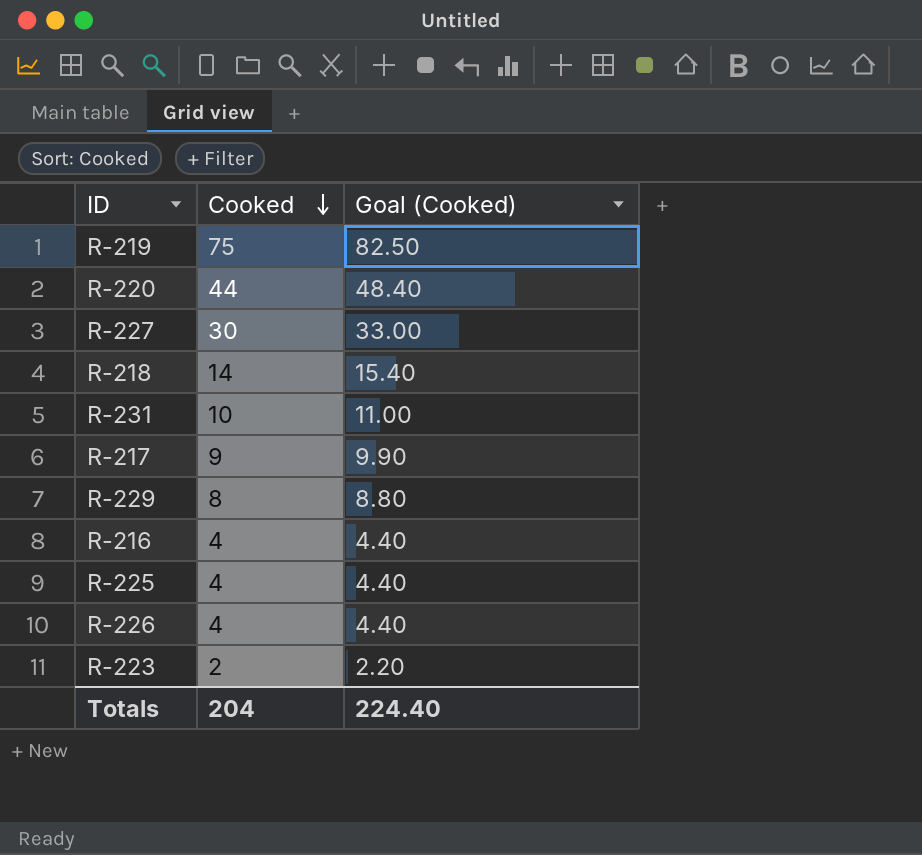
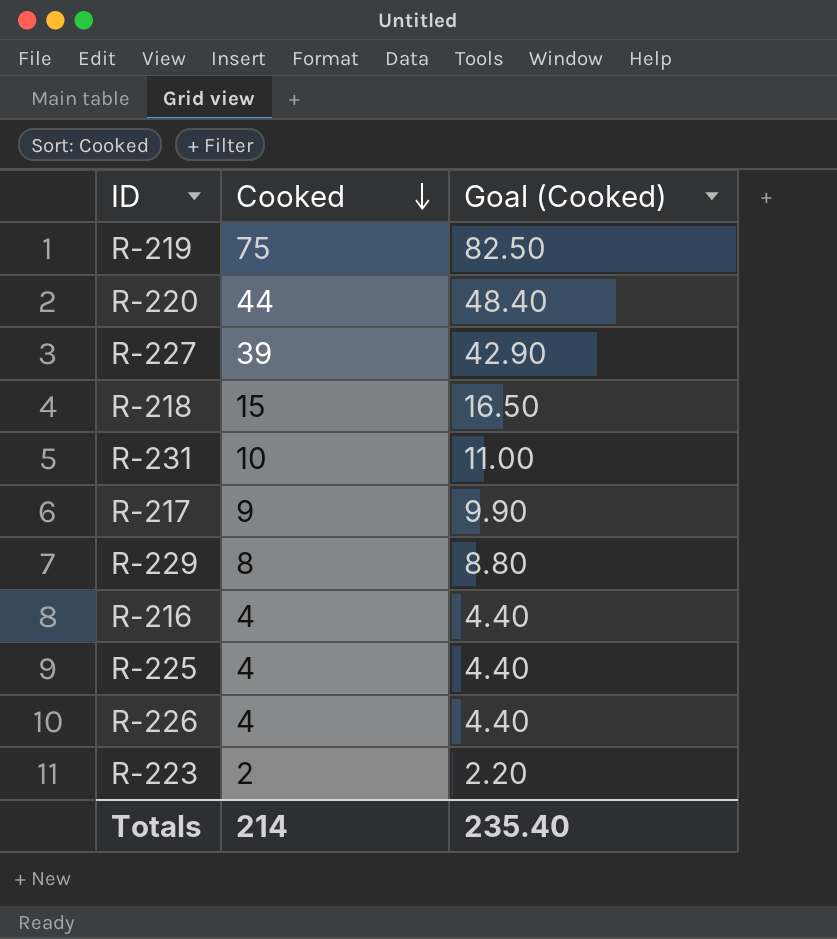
R-227 | Cooked: 30 -> 39
R-227 | Goal (Cooked): 33.00 -> 42.90
R-218 | Cooked: 14 -> 15
R-218 | Goal (Cooked): 15.40 -> 16.50
Totals | Cooked: 204 -> 214
Totals | Goal (Cooked): 224.40 -> 235.40

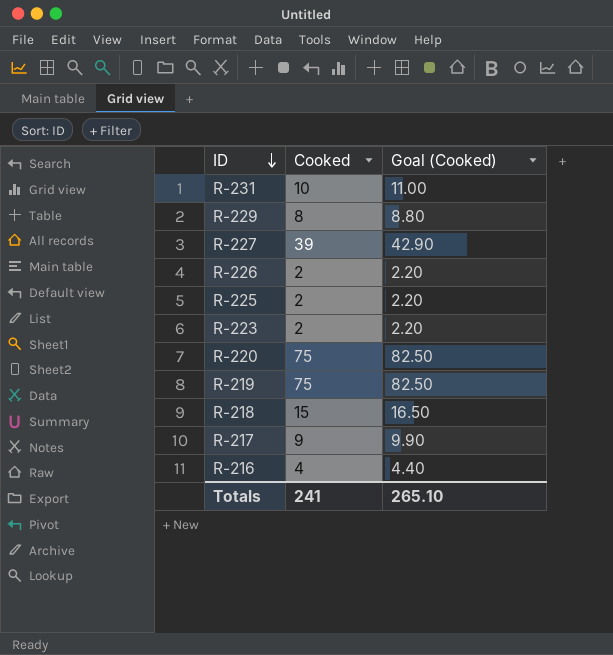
row order: Cooked descending -> ID descending
R-226 | Cooked: 4 -> 2
R-226 | Goal (Cooked): 4.40 -> 2.20
R-225 | Cooked: 4 -> 2
R-225 | Goal (Cooked): 4.40 -> 2.20
R-220 | Cooked: 44 -> 75
R-220 | Goal (Cooked): 48.40 -> 82.50
Totals | Cooked: 214 -> 241
Totals | Goal (Cooked): 235.40 -> 265.10

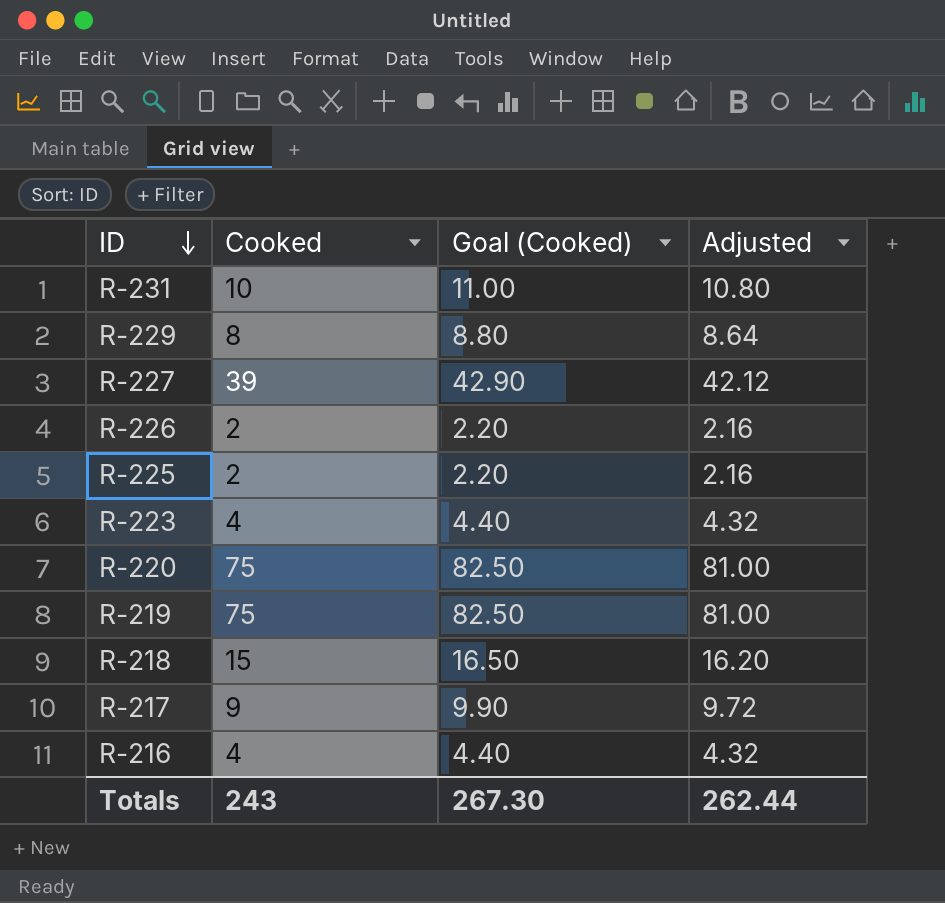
column Adjusted | formula: none -> [Cooked] * 1.08
R-223 | Cooked: 2 -> 4
R-223 | Goal (Cooked): 2.20 -> 4.40
Totals | Cooked: 241 -> 243
Totals | Goal (Cooked): 265.10 -> 267.30

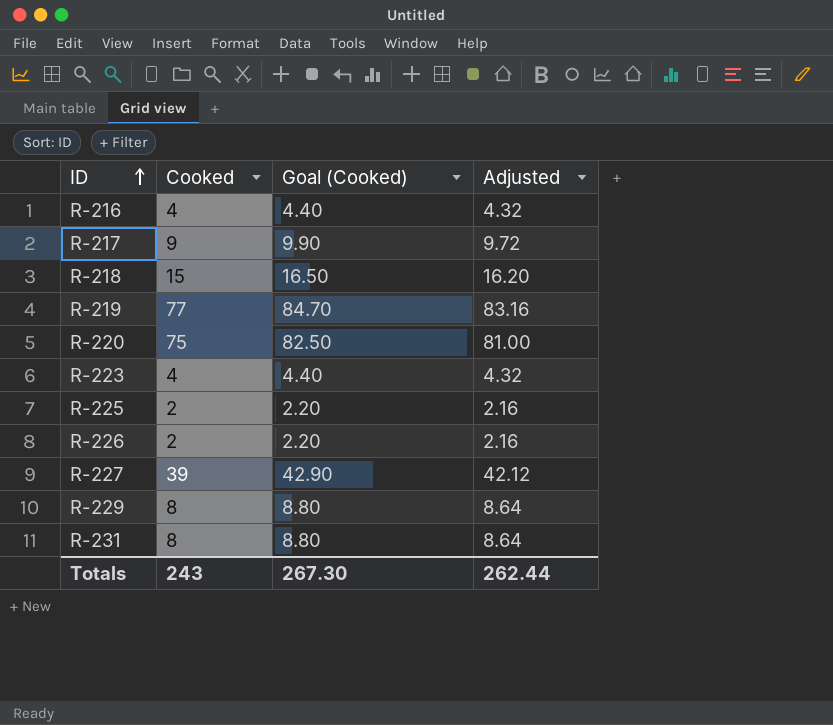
row order: ID descending -> ID ascending
R-219 | Cooked: 75 -> 77
R-219 | Goal (Cooked): 82.50 -> 84.70
R-219 | Adjusted: 81.00 -> 83.16
R-231 | Cooked: 10 -> 8
R-231 | Goal (Cooked): 11.00 -> 8.80
R-231 | Adjusted: 10.80 -> 8.64

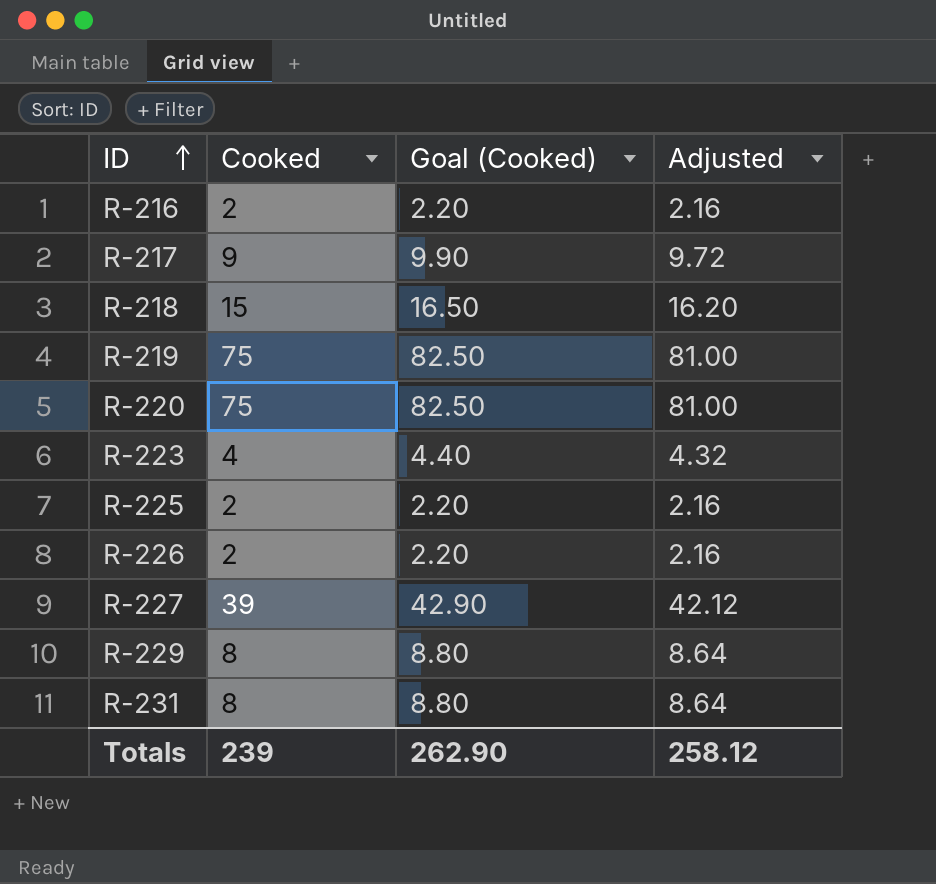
R-216 | Cooked: 4 -> 2
R-216 | Goal (Cooked): 4.40 -> 2.20
R-216 | Adjusted: 4.32 -> 2.16
R-219 | Cooked: 77 -> 75
R-219 | Goal (Cooked): 84.70 -> 82.50
R-219 | Adjusted: 83.16 -> 81.00
Totals | Cooked: 243 -> 239
Totals | Goal (Cooked): 267.30 -> 262.90
Totals | Adjusted: 262.44 -> 258.12

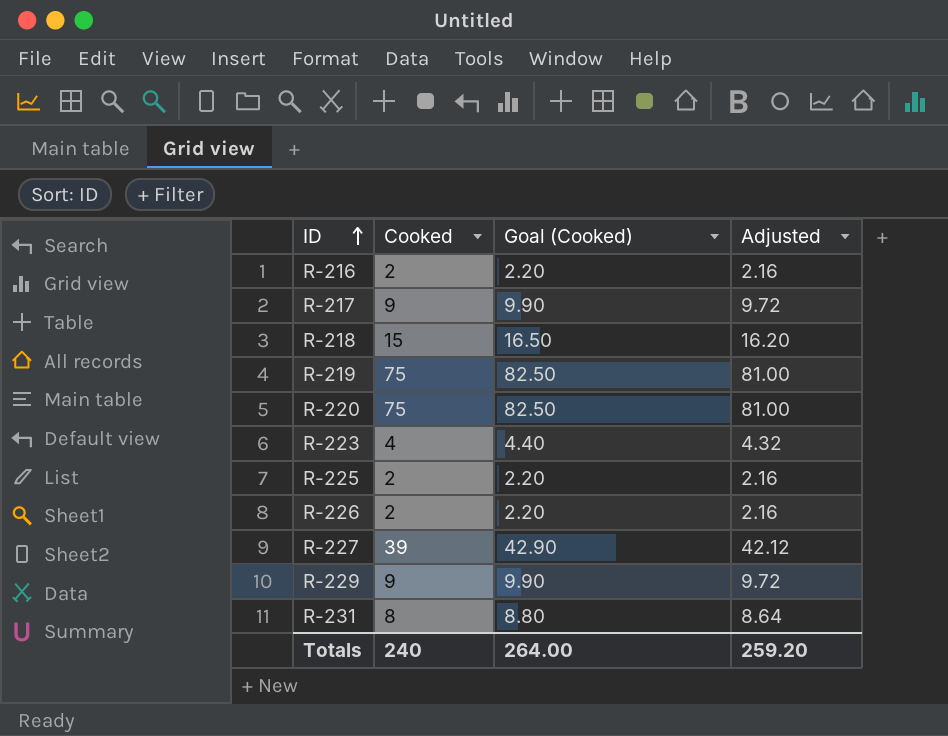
R-229 | Cooked: 8 -> 9
R-229 | Goal (Cooked): 8.80 -> 9.90
R-229 | Adjusted: 8.64 -> 9.72
Totals | Cooked: 239 -> 240
Totals | Goal (Cooked): 262.90 -> 264.00
Totals | Adjusted: 258.12 -> 259.20

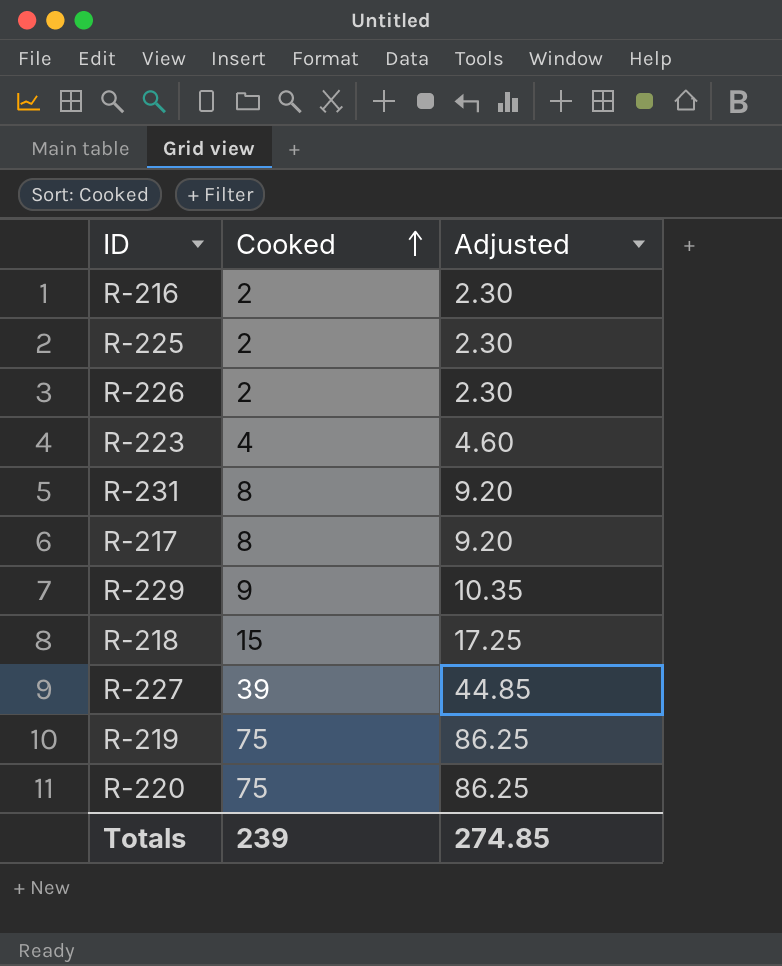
row order: ID ascending -> Cooked ascending
column Goal (Cooked) | formula: [Cooked] * 1.1 -> none
column Adjusted | formula: [Cooked] * 1.08 -> [Cooked] * 1.15
R-217 | Cooked: 9 -> 8
Totals | Cooked: 240 -> 239
Totals | Adjusted: 259.20 -> 274.85

